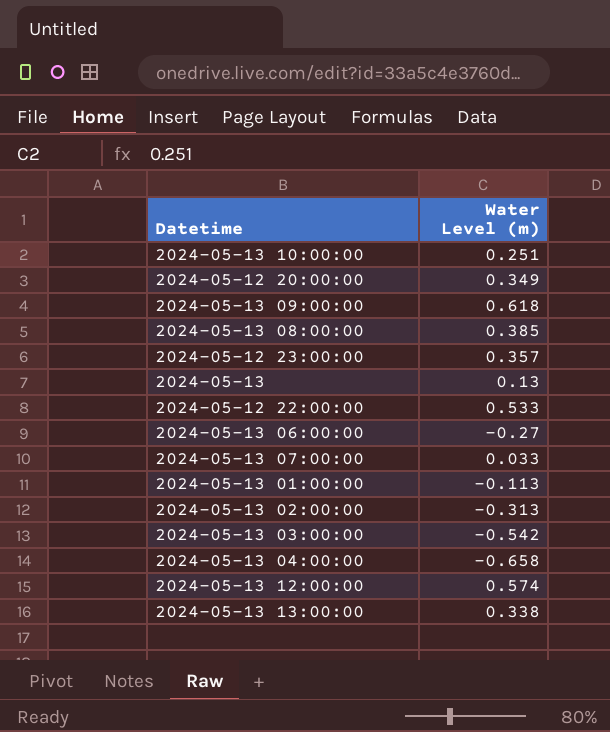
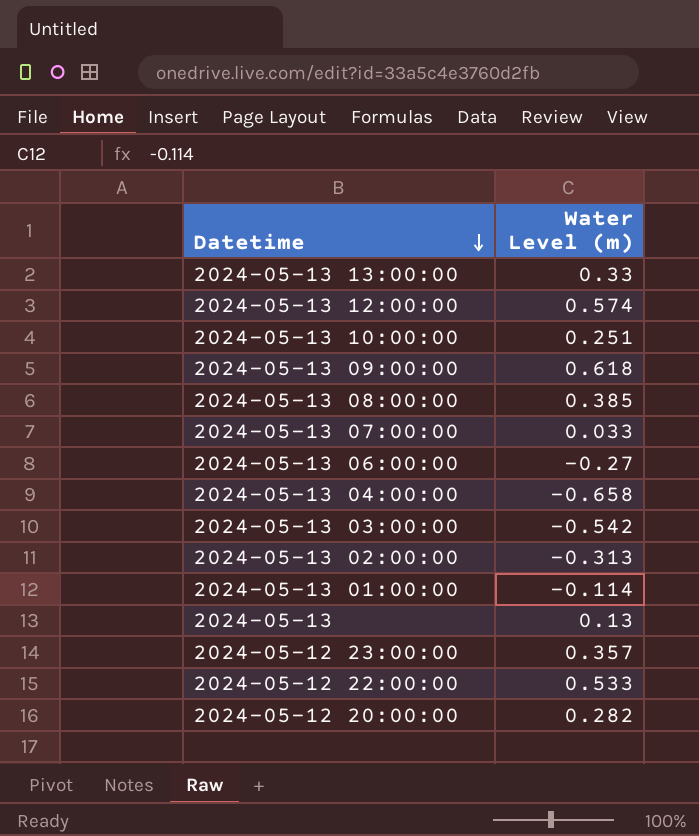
row order: none -> Datetime descending
2024-05-13 13:00:00 | Water Level (m): 0.338 -> 0.33
2024-05-13 01:00:00 | Water Level (m): -0.113 -> -0.114
2024-05-12 20:00:00 | Water Level (m): 0.349 -> 0.282

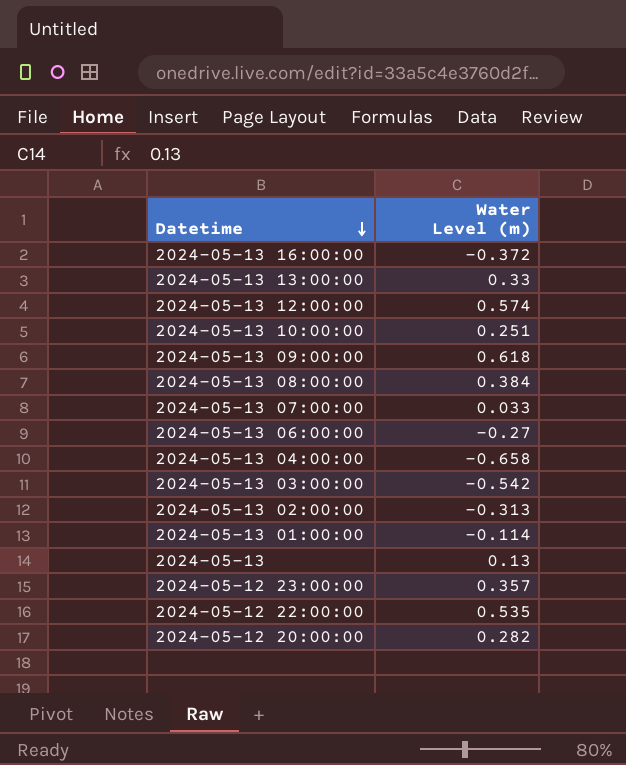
row 2024-05-13 16:00:00: none -> -0.372
2024-05-13 08:00:00 | Water Level (m): 0.385 -> 0.384
2024-05-12 22:00:00 | Water Level (m): 0.533 -> 0.535

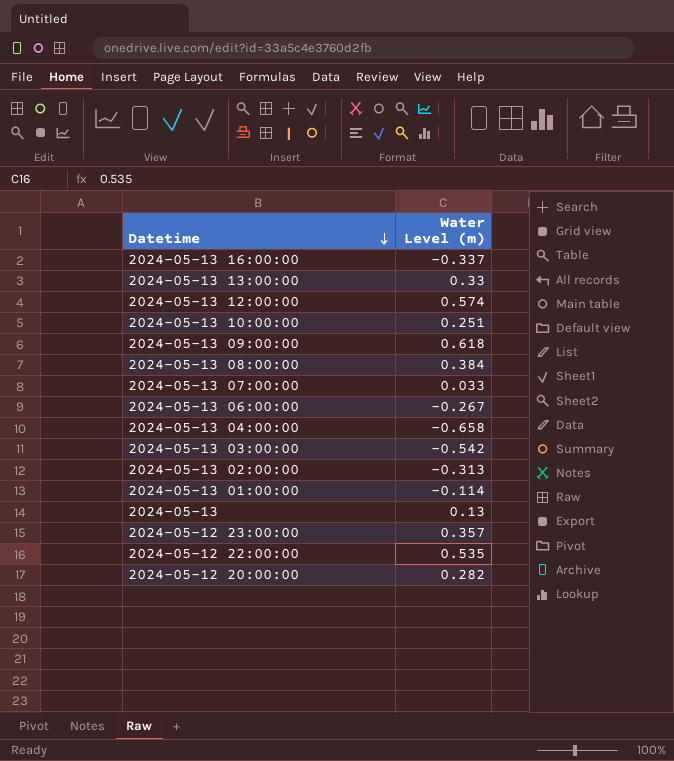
2024-05-13 16:00:00 | Water Level (m): -0.372 -> -0.337
2024-05-13 06:00:00 | Water Level (m): -0.27 -> -0.267

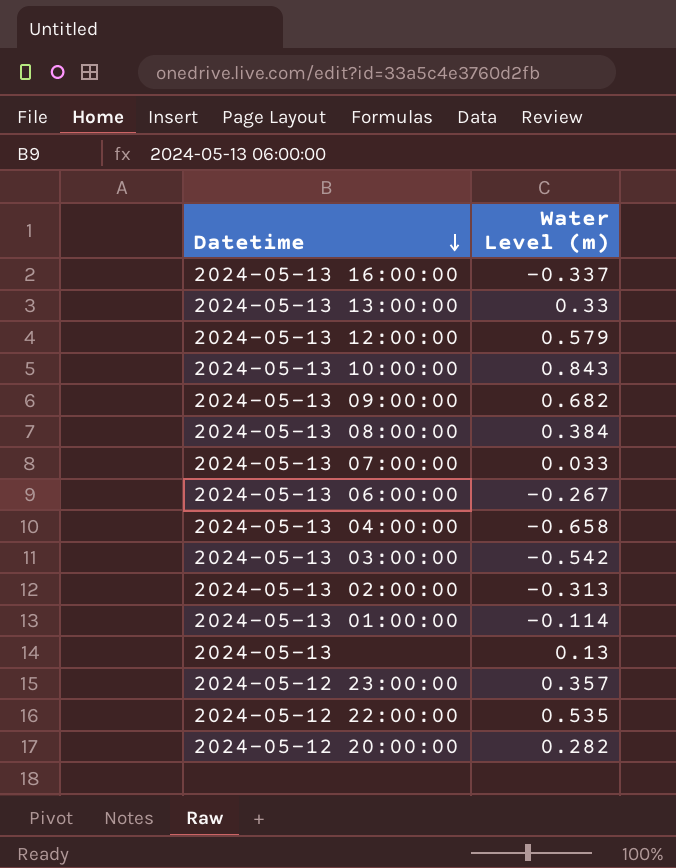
2024-05-13 12:00:00 | Water Level (m): 0.574 -> 0.579
2024-05-13 10:00:00 | Water Level (m): 0.251 -> 0.843
2024-05-13 09:00:00 | Water Level (m): 0.618 -> 0.682

